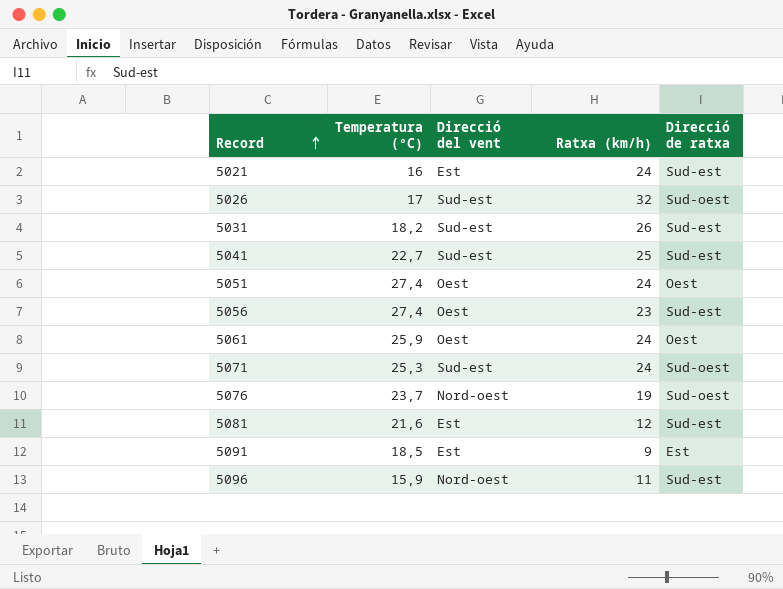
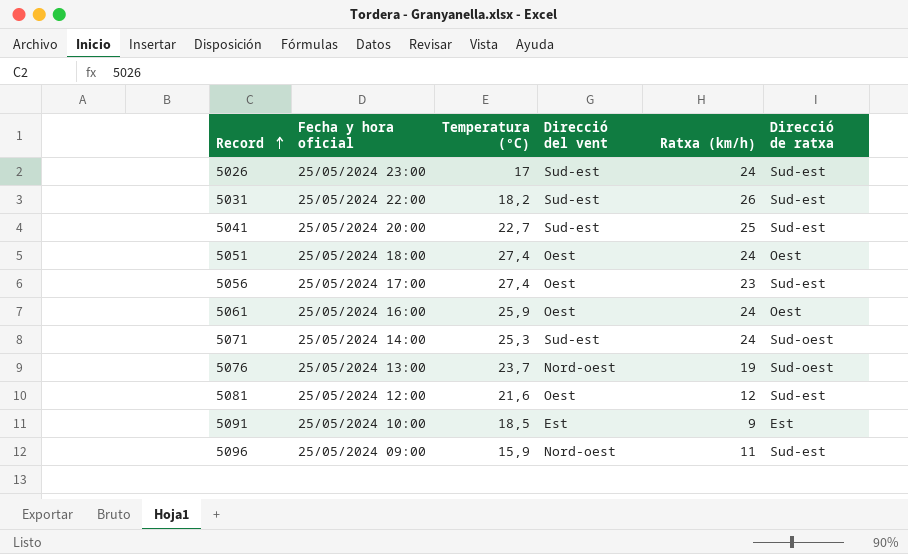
column Fecha y hora oficial | position: none -> 2
row 5021: 16 | Est | 24 | Sud-est -> none
5026 | Ratxa (km/h): 32 -> 24
5026 | Direcció de ratxa: Sud-oest -> Sud-est
5081 | Direcció del vent: Est -> Oest

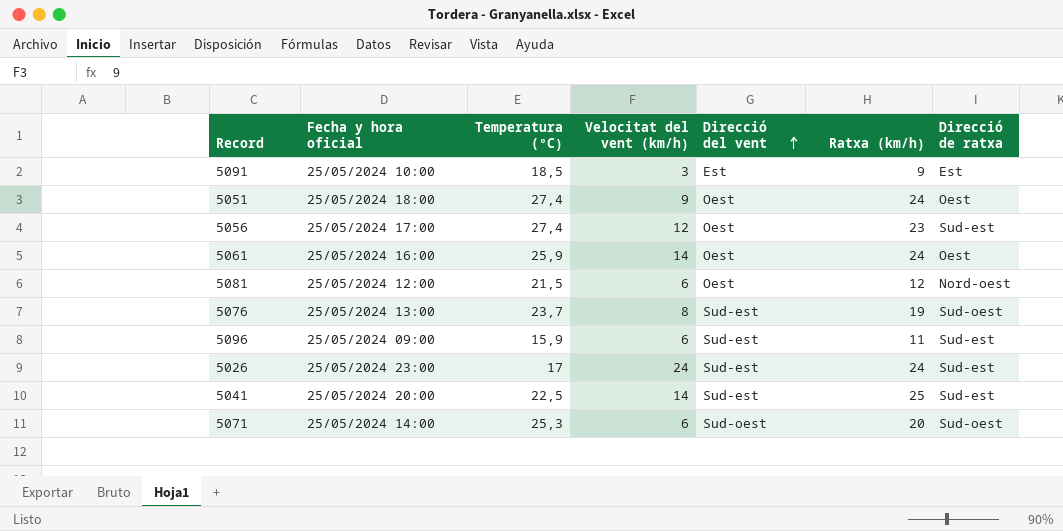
row order: Record ascending -> Direcció del vent ascending
column Velocitat del vent (km/h) | position: none -> 4
row 5031: 25/05/2024 22:00 | 18,2 | Sud-est | 26 | Sud-est -> none
5081 | Temperatura (ºC): 21,6 -> 21,5
5081 | Direcció de ratxa: Sud-est -> Nord-oest
5076 | Direcció del vent: Nord-oest -> Sud-est
5096 | Direcció del vent: Nord-oest -> Sud-est
5041 | Temperatura (ºC): 22,7 -> 22,5
5071 | Direcció del vent: Sud-est -> Sud-oest
5071 | Ratxa (km/h): 24 -> 20

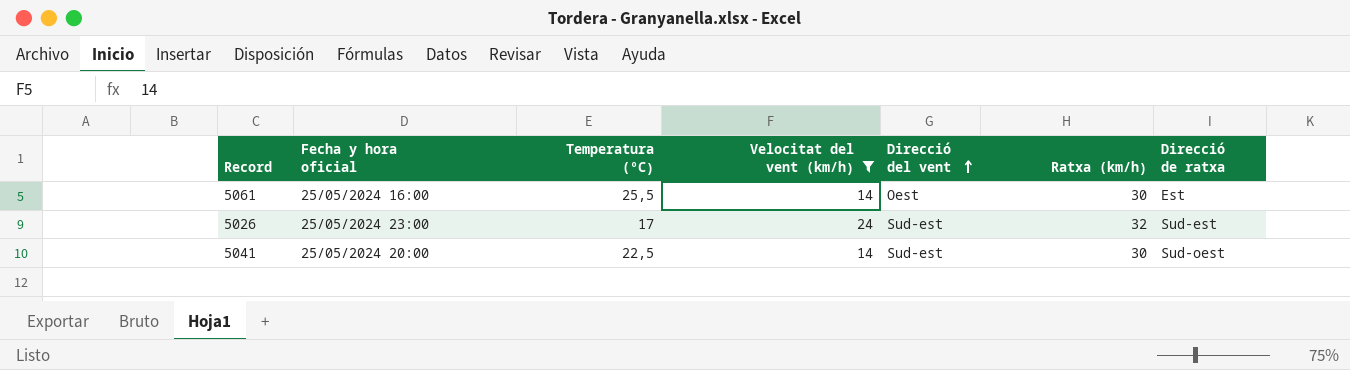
filter: none -> Velocitat del vent (km/h) >= 14
5061 | Temperatura (ºC): 25,9 -> 25,5
5061 | Ratxa (km/h): 24 -> 30
5061 | Direcció de ratxa: Oest -> Est
5026 | Ratxa (km/h): 24 -> 32
5041 | Ratxa (km/h): 25 -> 30
5041 | Direcció de ratxa: Sud-est -> Sud-oest

